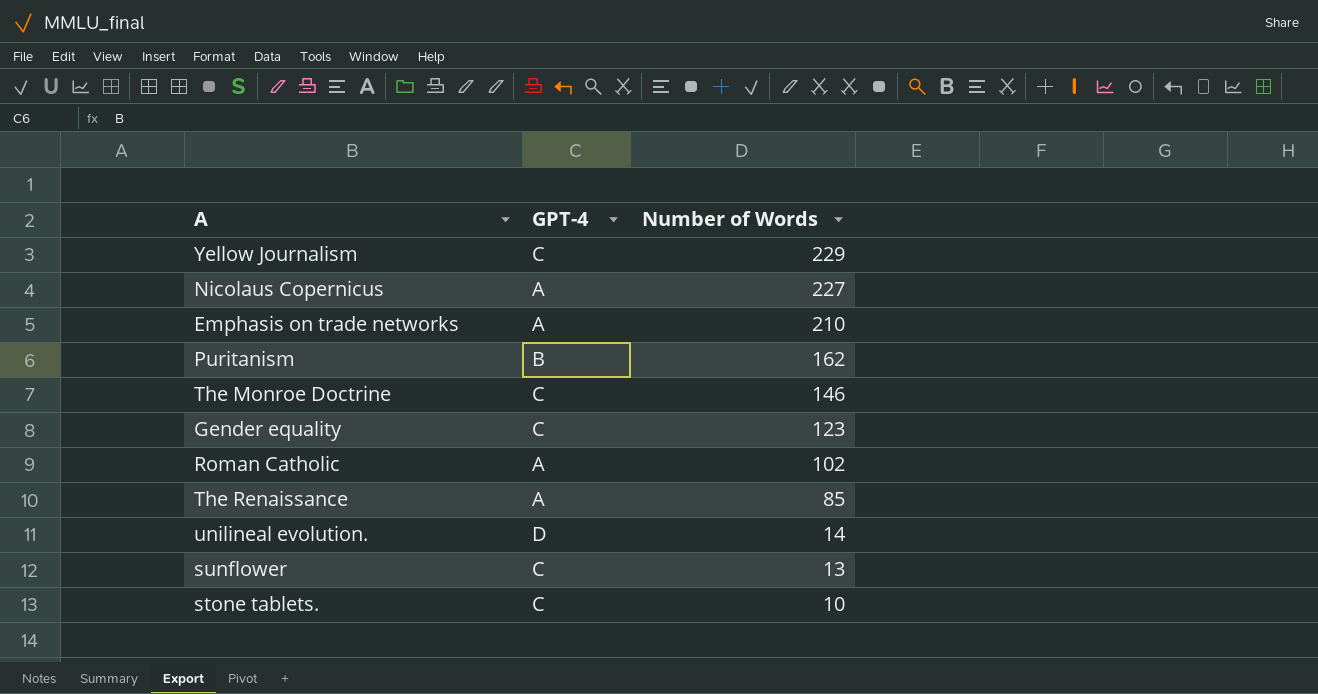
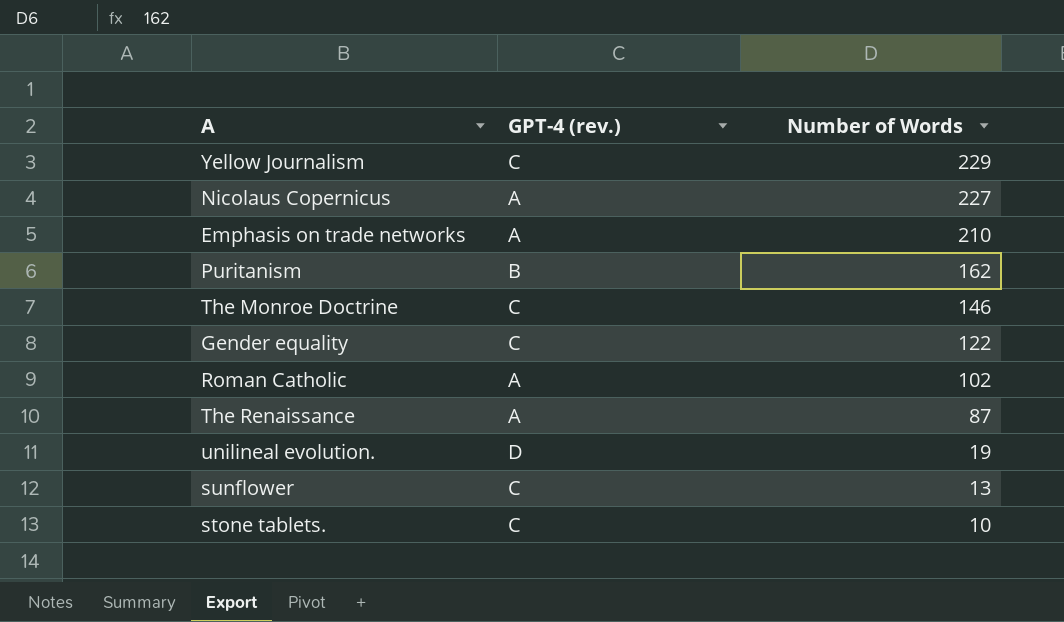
column name: GPT-4 -> GPT-4 (rev.)
Gender equality | Number of Words: 123 -> 122
The Renaissance | Number of Words: 85 -> 87
unilineal evolution. | Number of Words: 14 -> 19

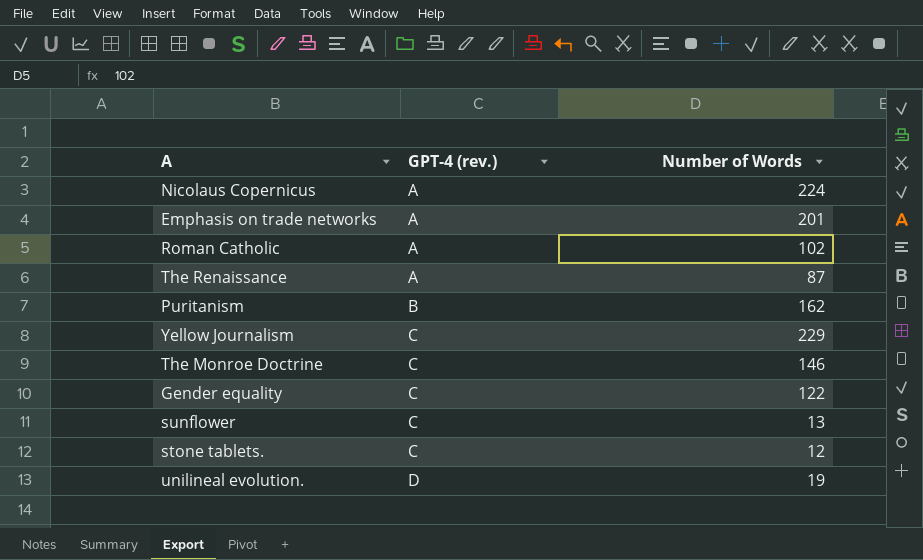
row order: Number of Words descending -> GPT-4 (rev.) ascending
Nicolaus Copernicus | Number of Words: 227 -> 224
Emphasis on trade networks | Number of Words: 210 -> 201
stone tablets. | Number of Words: 10 -> 12

